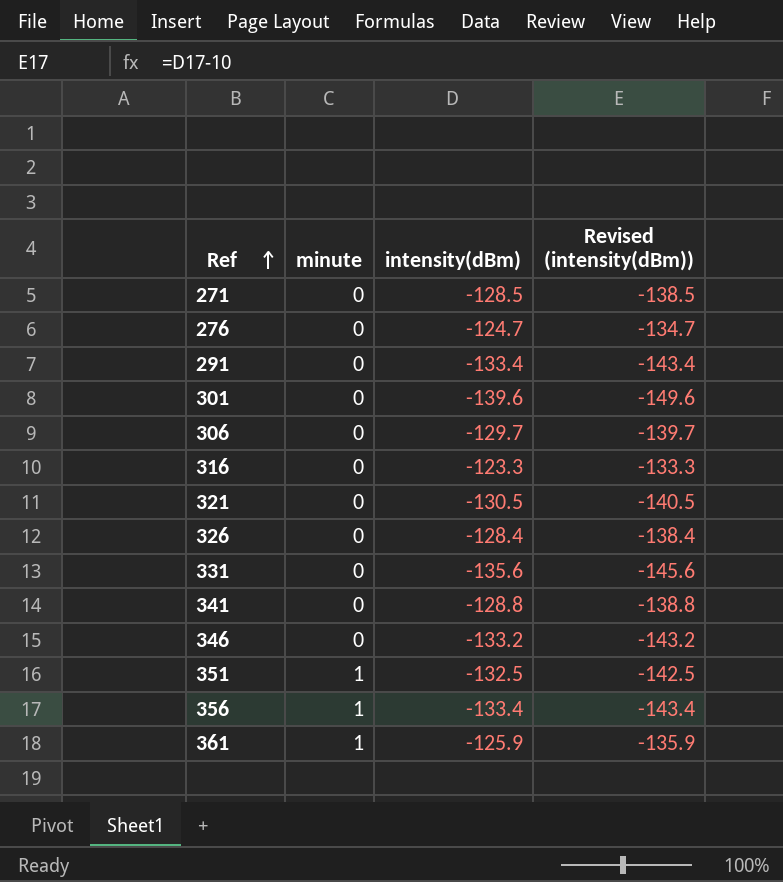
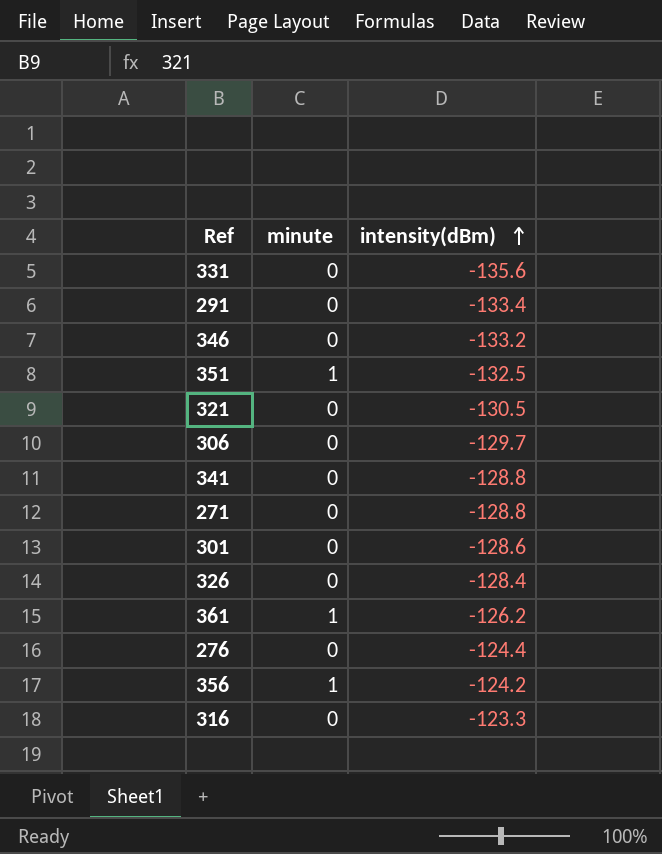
row order: Ref ascending -> intensity(dBm) ascending
column Revised (intensity(dBm)) | formula: [intensity(dBm)] - 10 -> none
271 | intensity(dBm): -128.5 -> -128.8
301 | intensity(dBm): -139.6 -> -128.6
361 | intensity(dBm): -125.9 -> -126.2
276 | intensity(dBm): -124.7 -> -124.4
356 | intensity(dBm): -133.4 -> -124.2

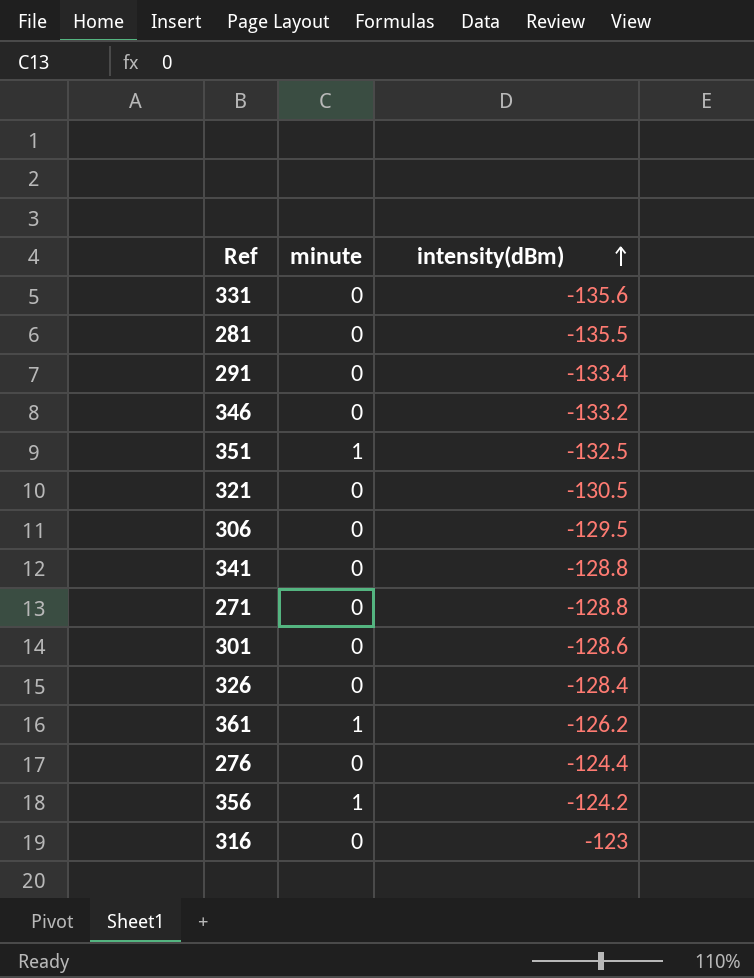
row 281: none -> 0 | -135.5
306 | intensity(dBm): -129.7 -> -129.5
316 | intensity(dBm): -123.3 -> -123

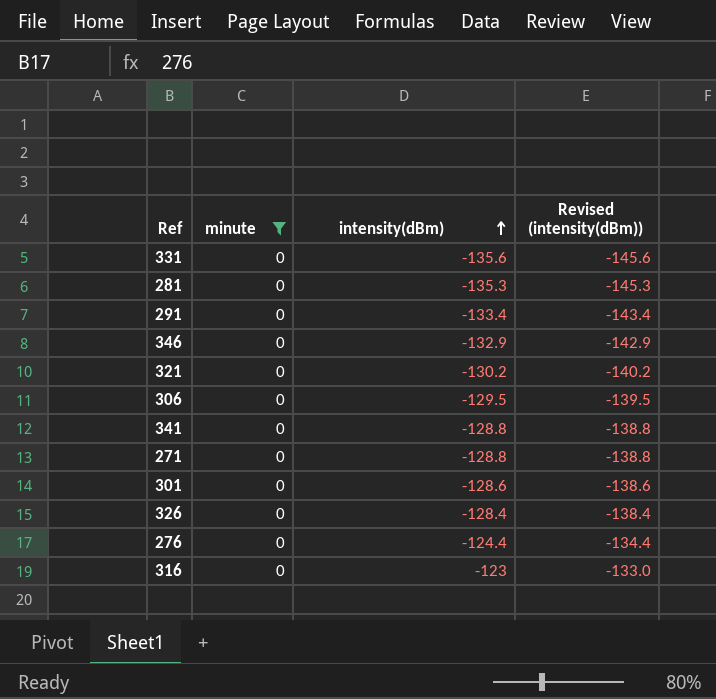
filter: none -> minute = 0
column Revised (intensity(dBm)) | formula: none -> [intensity(dBm)] - 10
281 | intensity(dBm): -135.5 -> -135.3
346 | intensity(dBm): -133.2 -> -132.9
321 | intensity(dBm): -130.5 -> -130.2

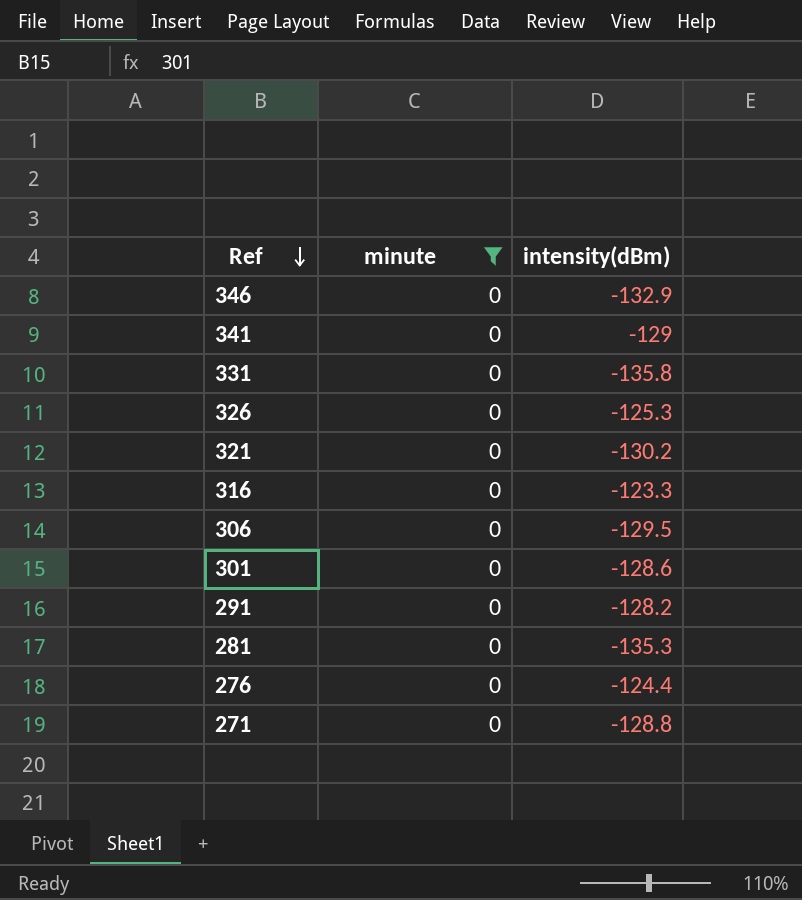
row order: intensity(dBm) ascending -> Ref descending
column Revised (intensity(dBm)) | formula: [intensity(dBm)] - 10 -> none
341 | intensity(dBm): -128.8 -> -129
331 | intensity(dBm): -135.6 -> -135.8
326 | intensity(dBm): -128.4 -> -125.3
316 | intensity(dBm): -123 -> -123.3
291 | intensity(dBm): -133.4 -> -128.2

